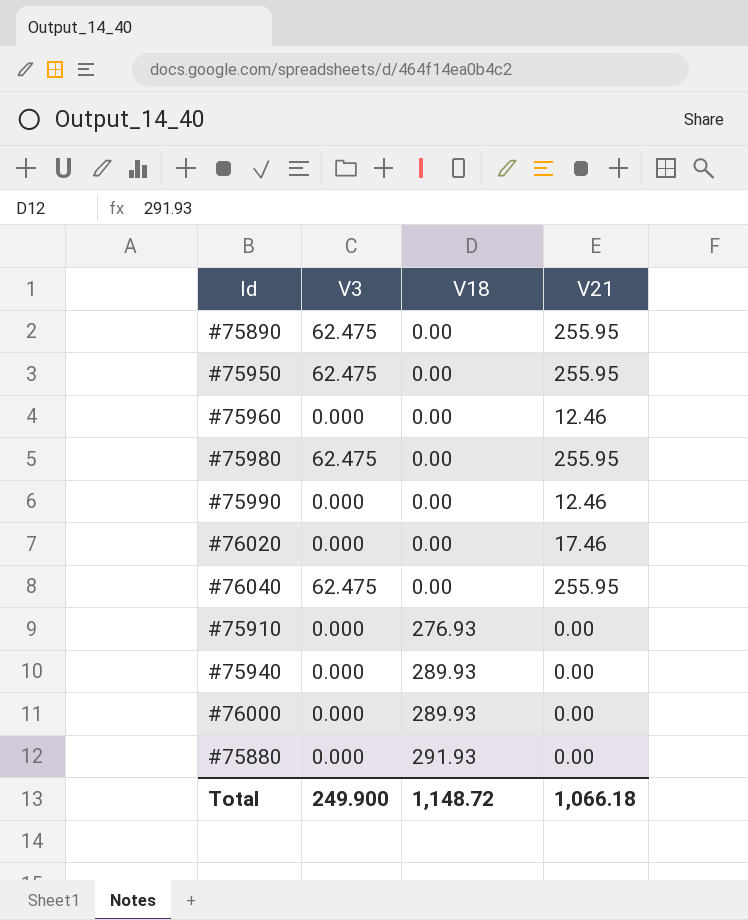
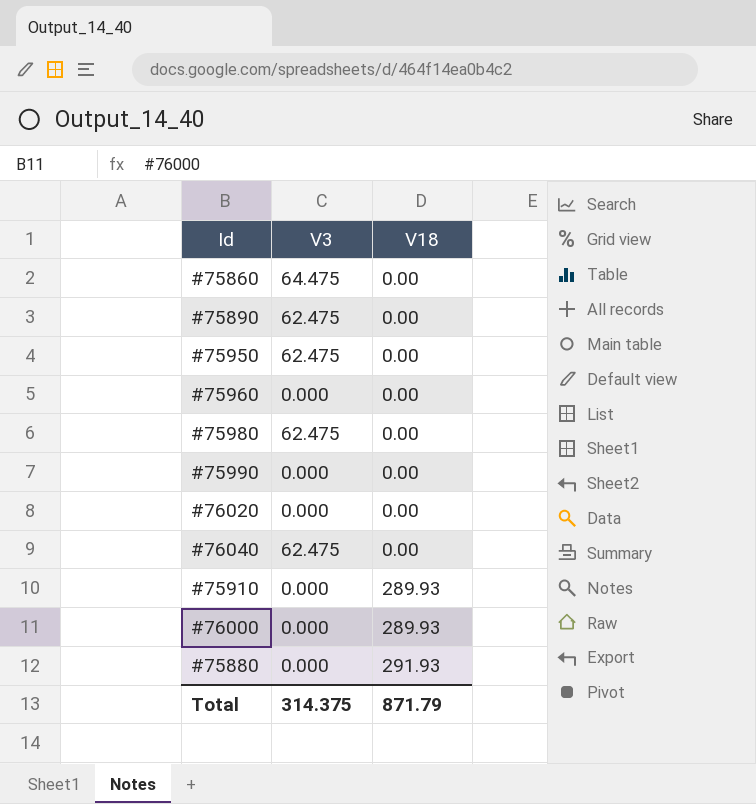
column V21 | position: 4 -> none
row #75940: 0.000 | 289.93 | 0.00 -> none
row #75860: none -> 64.475 | 0.00
#75910 | V18: 276.93 -> 289.93
Total | V3: 249.900 -> 314.375
Total | V18: 1,148.72 -> 871.79

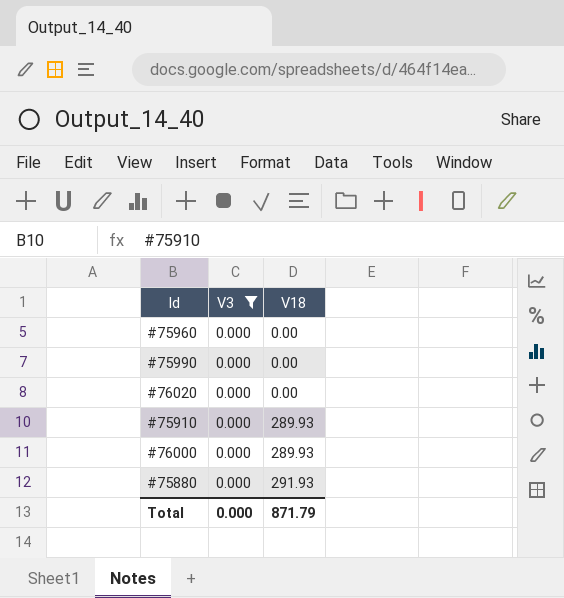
filter: none -> V3 = 0.000
Total | V3: 314.375 -> 0.000

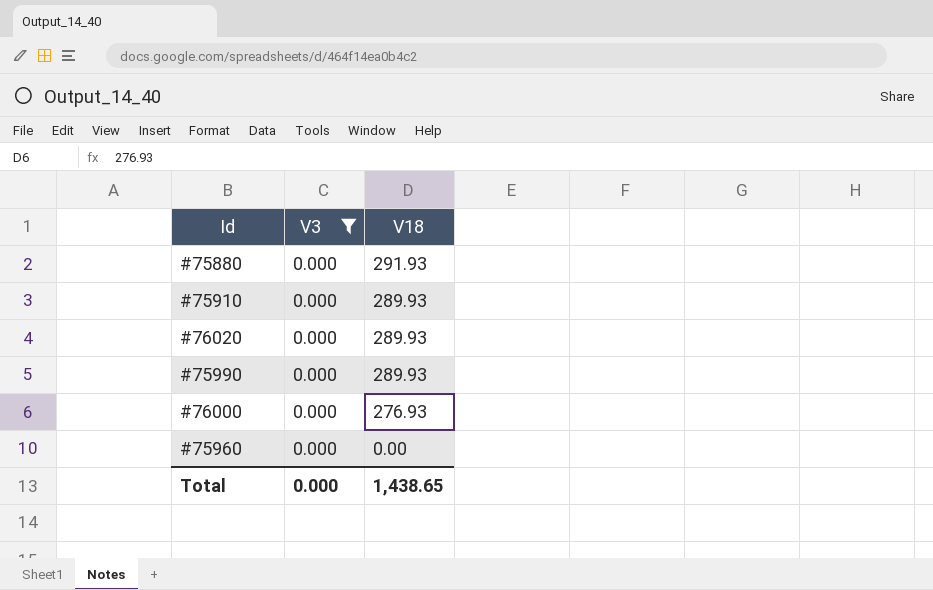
row order: V18 ascending -> V18 descending
#76020 | V18: 0.00 -> 289.93
#75990 | V18: 0.00 -> 289.93
#76000 | V18: 289.93 -> 276.93
Total | V18: 871.79 -> 1,438.65

